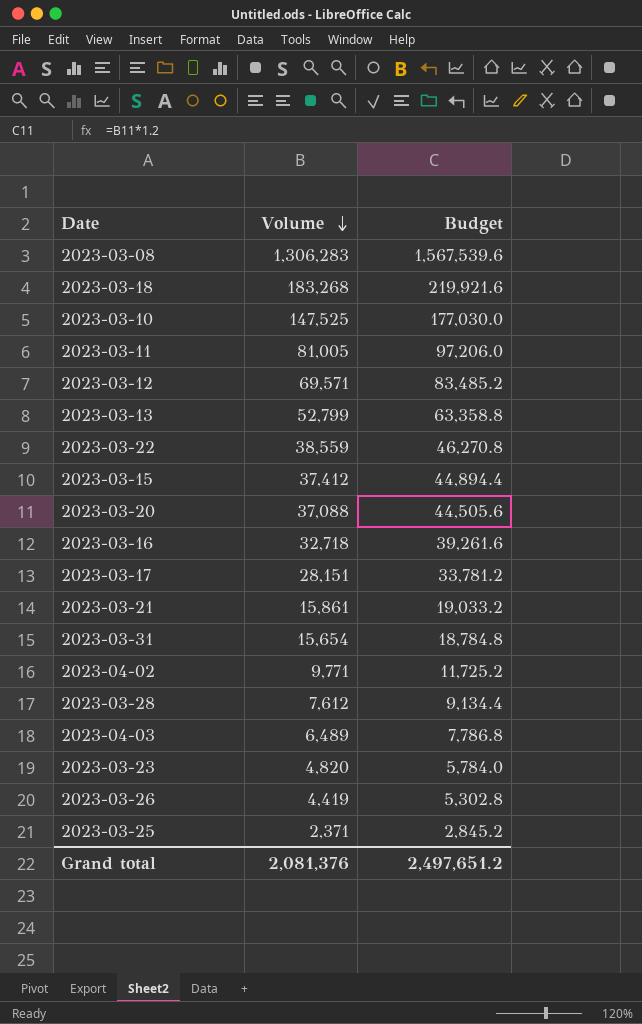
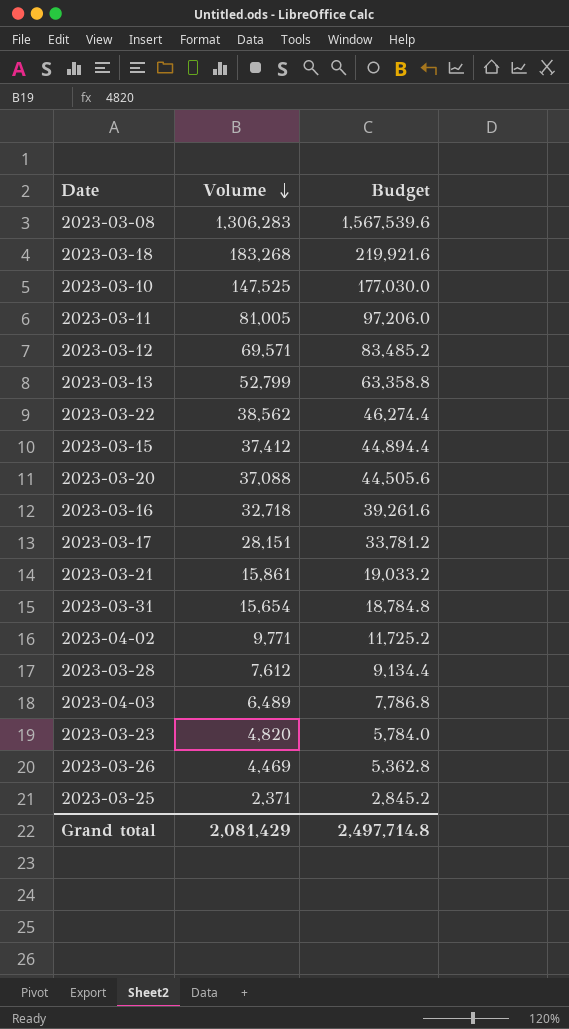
2023-03-22 | Volume: 38,559 -> 38,562
2023-03-22 | Budget: 46,270.8 -> 46,274.4
2023-03-26 | Volume: 4,419 -> 4,469
2023-03-26 | Budget: 5,302.8 -> 5,362.8
Grand total | Volume: 2,081,376 -> 2,081,429
Grand total | Budget: 2,497,651.2 -> 2,497,714.8

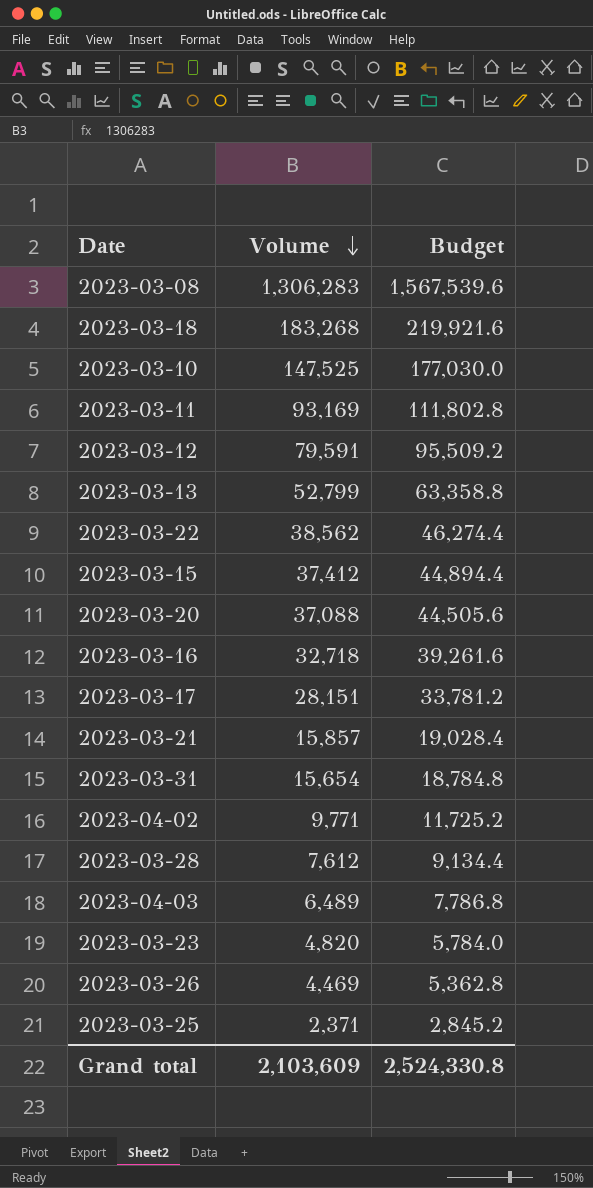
2023-03-11 | Volume: 81,005 -> 93,169
2023-03-11 | Budget: 97,206.0 -> 111,802.8
2023-03-12 | Volume: 69,571 -> 79,591
2023-03-12 | Budget: 83,485.2 -> 95,509.2
2023-03-21 | Volume: 15,861 -> 15,857
2023-03-21 | Budget: 19,033.2 -> 19,028.4
Grand total | Volume: 2,081,429 -> 2,103,609
Grand total | Budget: 2,497,714.8 -> 2,524,330.8

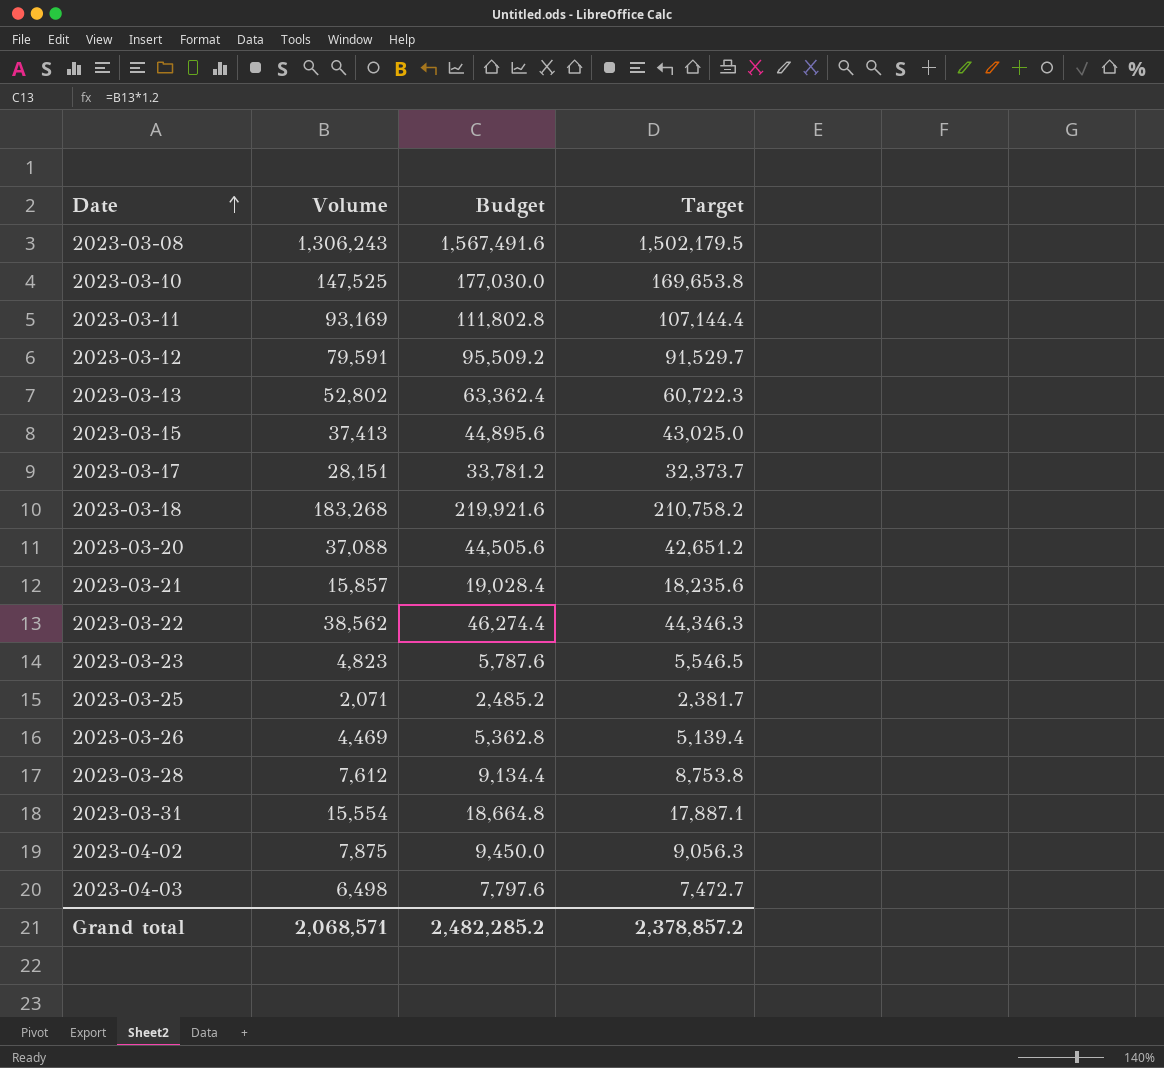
row order: Volume descending -> Date ascending
column Target | formula: none -> [Volume] * 1.15
row 2023-03-16: 32,718 | 39,261.6 -> none
2023-03-08 | Volume: 1,306,283 -> 1,306,243
2023-03-08 | Budget: 1,567,539.6 -> 1,567,491.6
2023-03-13 | Volume: 52,799 -> 52,802
2023-03-13 | Budget: 63,358.8 -> 63,362.4
2023-03-15 | Volume: 37,412 -> 37,413
2023-03-15 | Budget: 44,894.4 -> 44,895.6
2023-03-23 | Volume: 4,820 -> 4,823
2023-03-23 | Budget: 5,784.0 -> 5,787.6
2023-03-25 | Volume: 2,371 -> 2,071
2023-03-25 | Budget: 2,845.2 -> 2,485.2
2023-03-31 | Volume: 15,654 -> 15,554
2023-03-31 | Budget: 18,784.8 -> 18,664.8
2023-04-02 | Volume: 9,771 -> 7,875
2023-04-02 | Budget: 11,725.2 -> 9,450.0
2023-04-03 | Volume: 6,489 -> 6,498
2023-04-03 | Budget: 7,786.8 -> 7,797.6
Grand total | Volume: 2,103,609 -> 2,068,571
Grand total | Budget: 2,524,330.8 -> 2,482,285.2

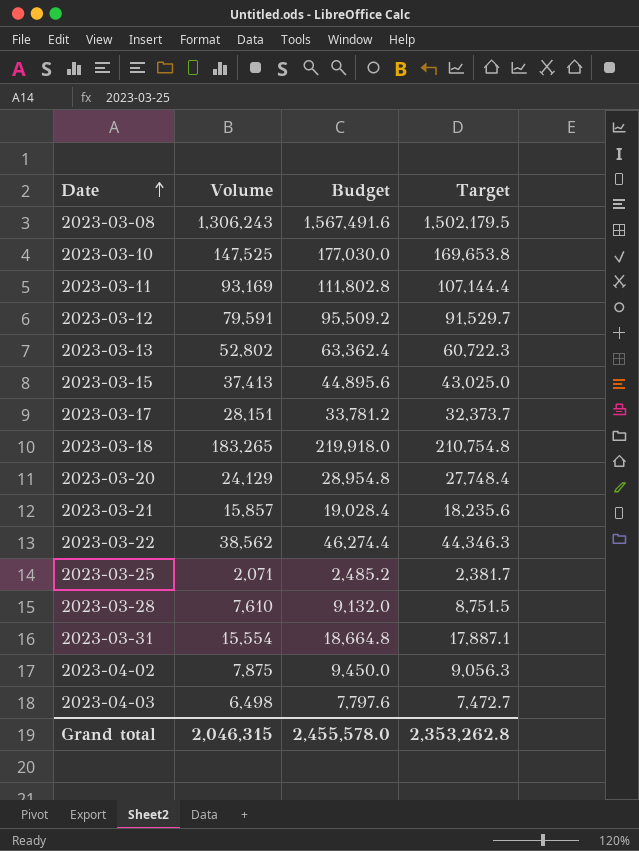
row 2023-03-23: 4,823 | 5,787.6 | 5,546.5 -> none
row 2023-03-26: 4,469 | 5,362.8 | 5,139.4 -> none
2023-03-18 | Volume: 183,268 -> 183,265
2023-03-18 | Budget: 219,921.6 -> 219,918.0
2023-03-18 | Target: 210,758.2 -> 210,754.8
2023-03-20 | Volume: 37,088 -> 24,129
2023-03-20 | Budget: 44,505.6 -> 28,954.8
2023-03-20 | Target: 42,651.2 -> 27,748.4
2023-03-28 | Volume: 7,612 -> 7,610
2023-03-28 | Budget: 9,134.4 -> 9,132.0
2023-03-28 | Target: 8,753.8 -> 8,751.5
Grand total | Volume: 2,068,571 -> 2,046,315
Grand total | Budget: 2,482,285.2 -> 2,455,578.0
Grand total | Target: 2,378,857.2 -> 2,353,262.8

